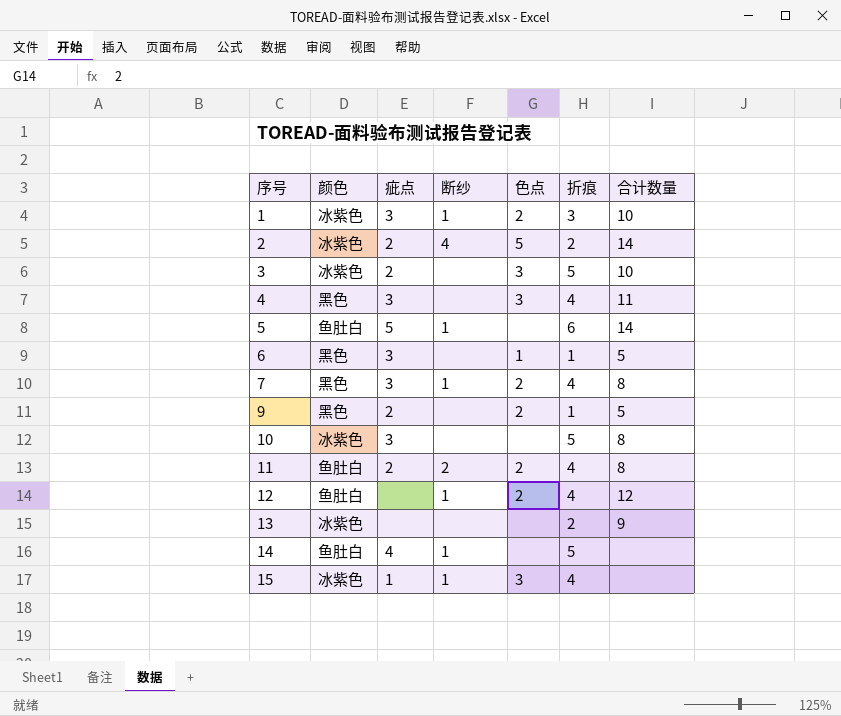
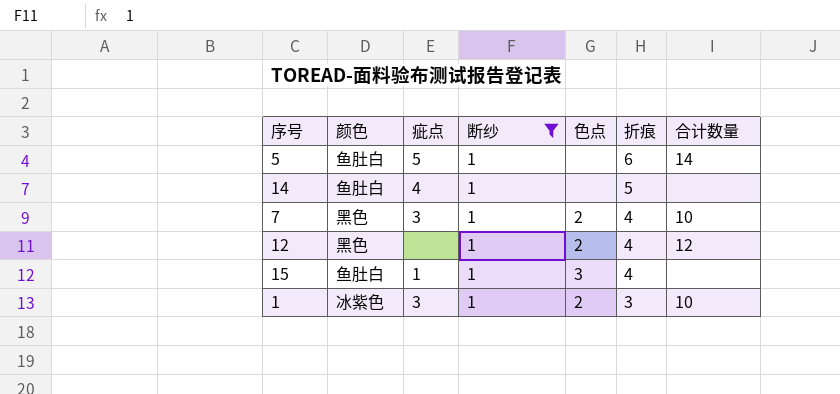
filter: none -> 断纱 = 1
row order: 序号 ascending -> 折痕 descending
7 | 合计数量: 8 -> 10
12 | 颜色: 鱼肚白 -> 黑色
15 | 颜色: 冰紫色 -> 鱼肚白

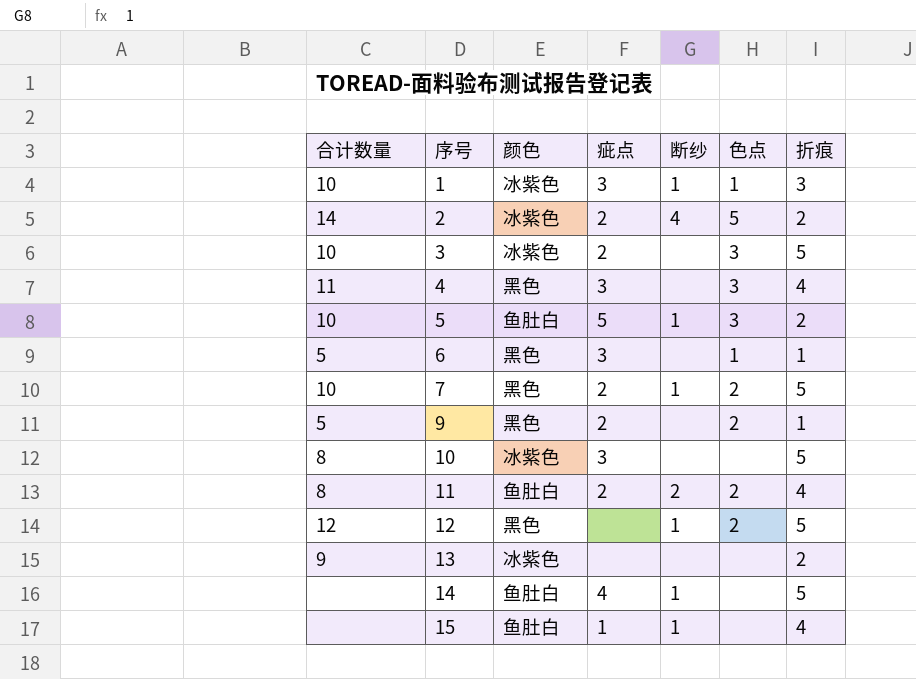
filter: 断纱 = 1 -> none
row order: 折痕 descending -> 序号 ascending
column 合计数量 | position: 7 -> 1
1 | 色点: 2 -> 1
5 | 合计数量: 14 -> 10
5 | 色点: none -> 3
5 | 折痕: 6 -> 2
7 | 疵点: 3 -> 2
7 | 折痕: 4 -> 5
12 | 折痕: 4 -> 5
15 | 色点: 3 -> none

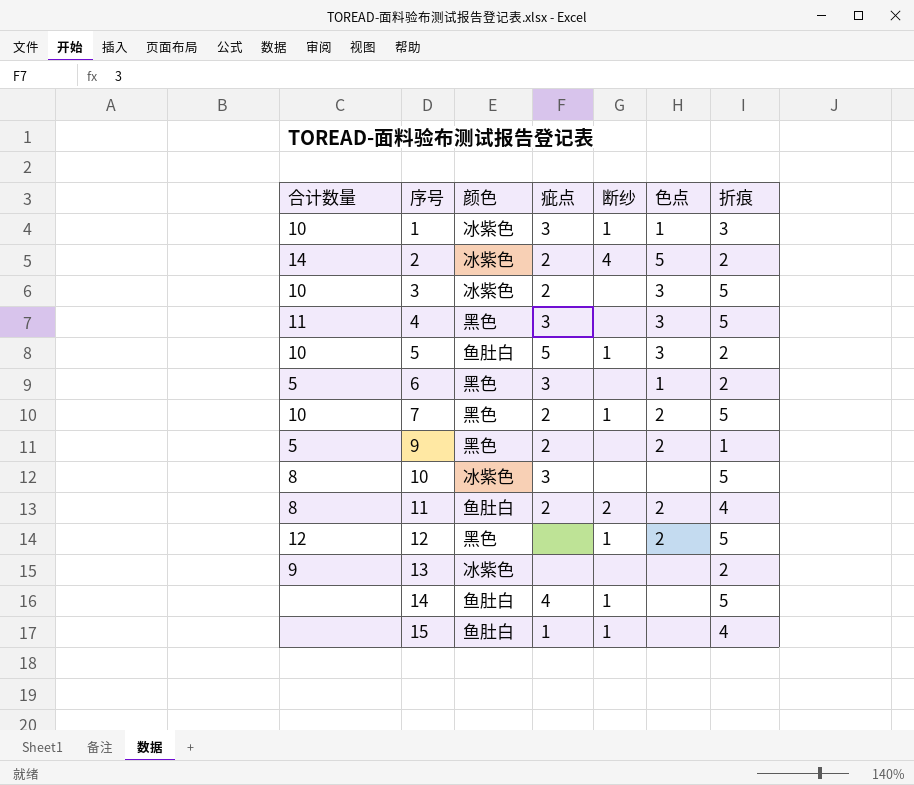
4 | 折痕: 4 -> 5
6 | 折痕: 1 -> 2

